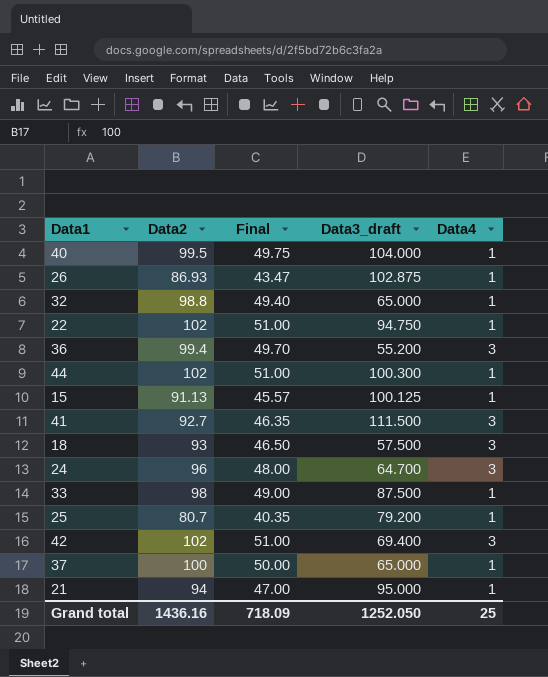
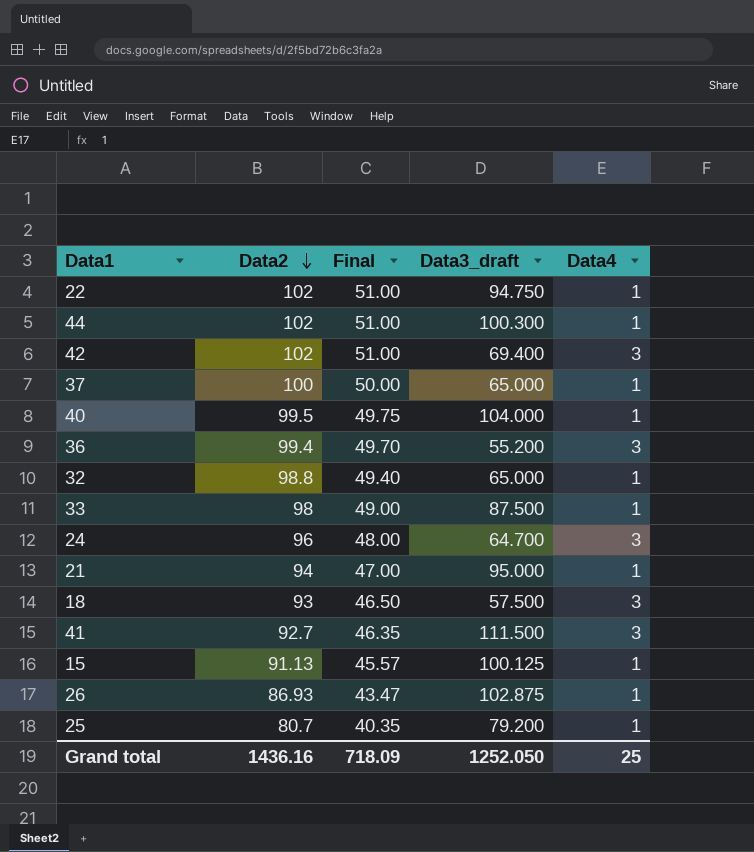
row order: none -> Data2 descending

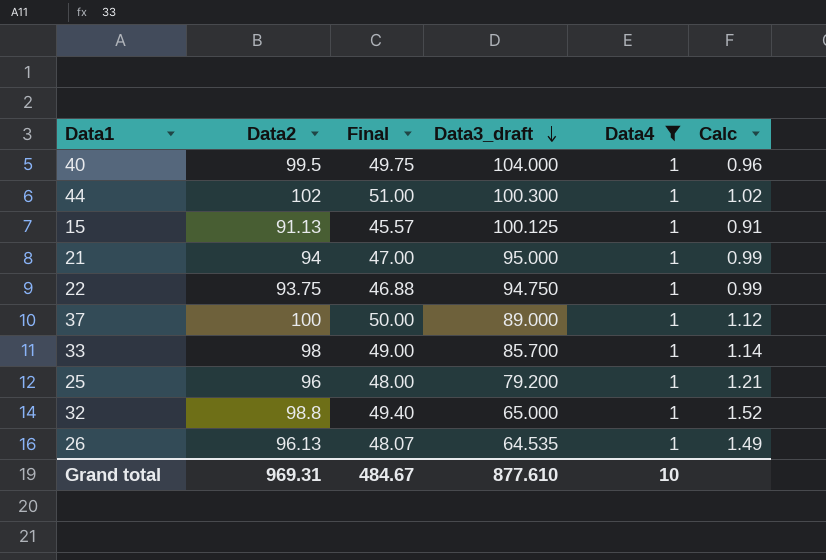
filter: none -> Data4 = 1
row order: Data2 descending -> Data3_draft descending
column Calc | formula: none -> [Data2] / [Data3_draft]
22 | Data2: 102 -> 93.75
22 | Final: 51.00 -> 46.88
37 | Data3_draft: 65.000 -> 89.000
33 | Data3_draft: 87.500 -> 85.700
25 | Data2: 80.7 -> 96
25 | Final: 40.35 -> 48.00
26 | Data2: 86.93 -> 96.13
26 | Final: 43.47 -> 48.07
26 | Data3_draft: 102.875 -> 64.535
Grand total | Data2: 1436.16 -> 969.31
Grand total | Final: 718.09 -> 484.67
Grand total | Data3_draft: 1252.050 -> 877.610
Grand total | Data4: 25 -> 10

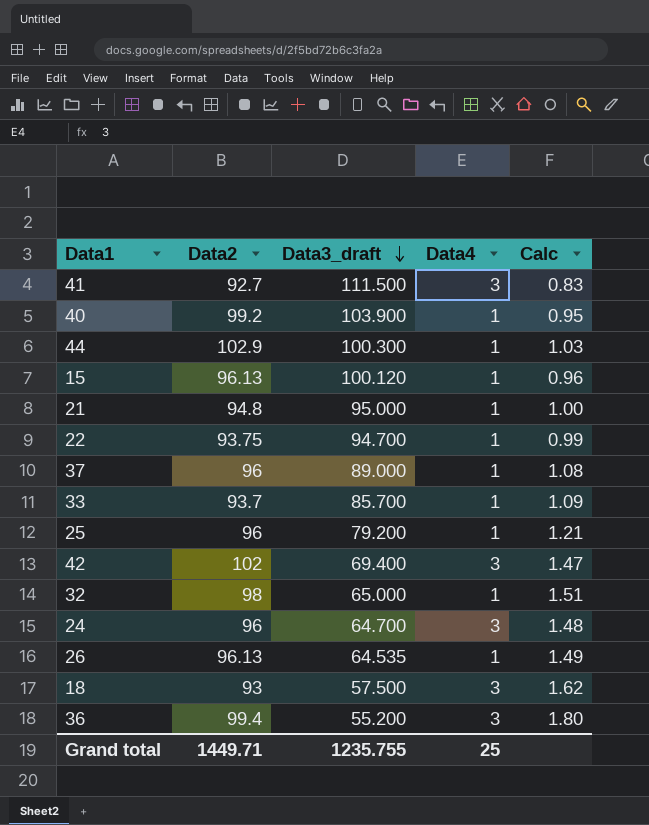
filter: Data4 = 1 -> none
column Final | formula: [Data2] * 0.5 -> none
40 | Data2: 99.5 -> 99.2
40 | Data3_draft: 104.000 -> 103.900
40 | Calc: 0.96 -> 0.95
44 | Data2: 102 -> 102.9
44 | Calc: 1.02 -> 1.03
15 | Data2: 91.13 -> 96.13
15 | Data3_draft: 100.125 -> 100.120
15 | Calc: 0.91 -> 0.96
21 | Data2: 94 -> 94.8
21 | Calc: 0.99 -> 1.00
22 | Data3_draft: 94.750 -> 94.700
37 | Data2: 100 -> 96
37 | Calc: 1.12 -> 1.08
33 | Data2: 98 -> 93.7
33 | Calc: 1.14 -> 1.09
32 | Data2: 98.8 -> 98
32 | Calc: 1.52 -> 1.51
Grand total | Data2: 969.31 -> 1449.71
Grand total | Data3_draft: 877.610 -> 1235.755
Grand total | Data4: 10 -> 25

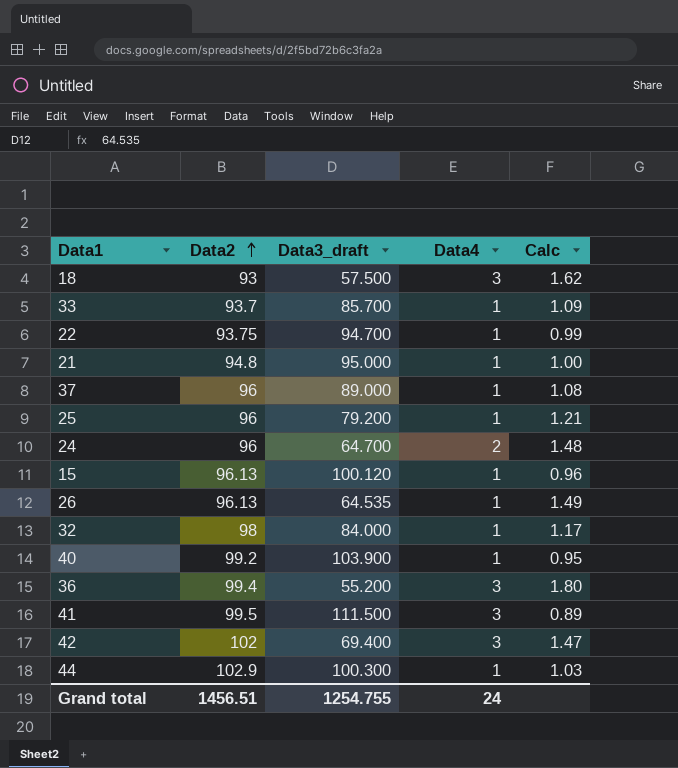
row order: Data3_draft descending -> Data2 ascending
24 | Data4: 3 -> 2
32 | Data3_draft: 65.000 -> 84.000
32 | Calc: 1.51 -> 1.17
41 | Data2: 92.7 -> 99.5
41 | Calc: 0.83 -> 0.89
Grand total | Data2: 1449.71 -> 1456.51
Grand total | Data3_draft: 1235.755 -> 1254.755
Grand total | Data4: 25 -> 24

